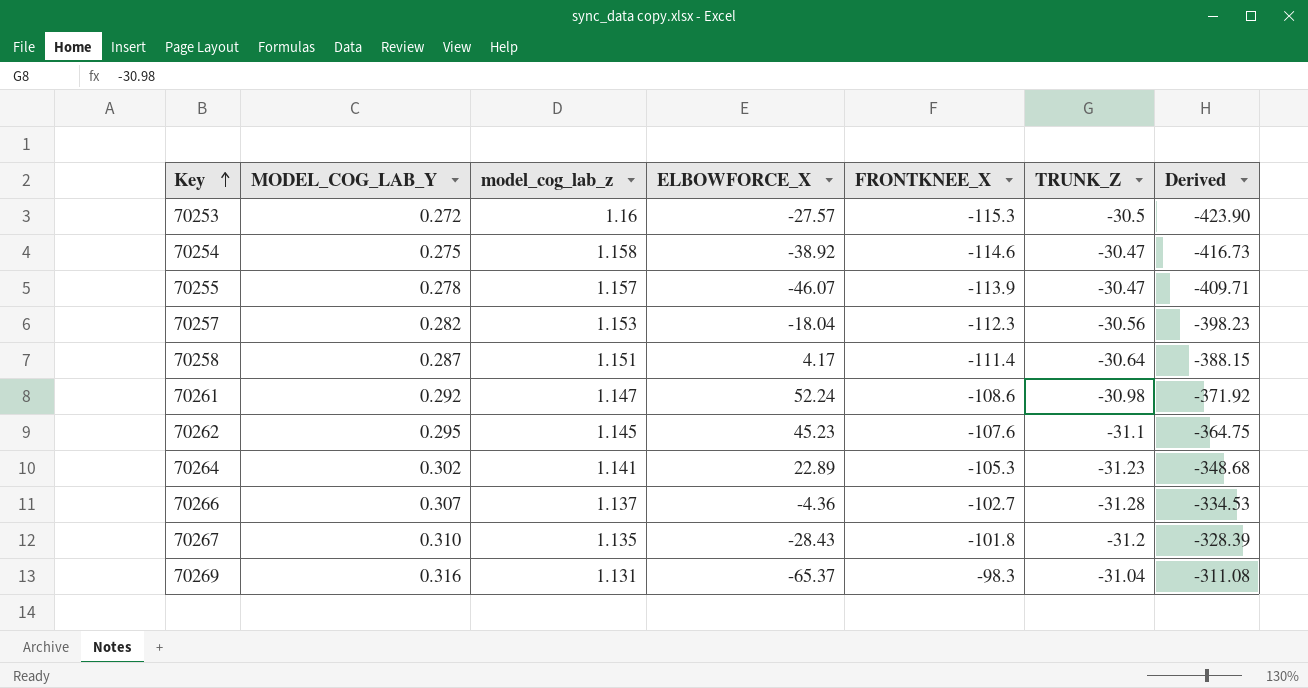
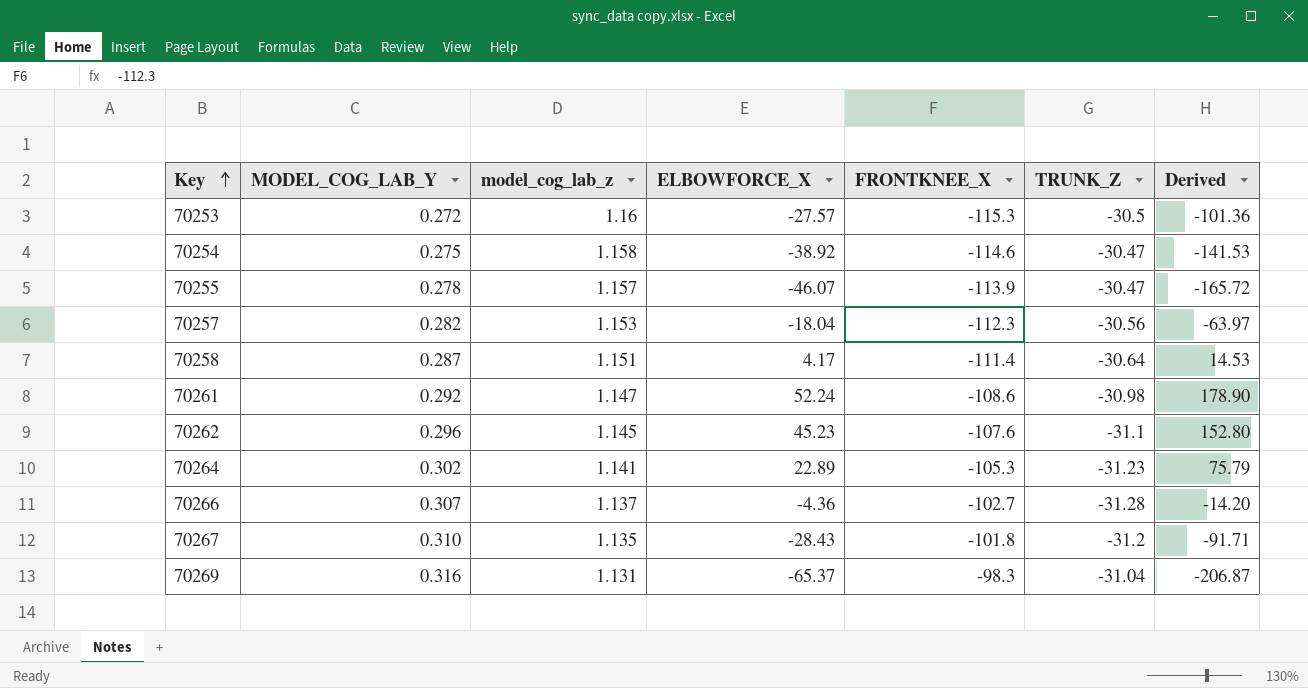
column Derived | formula: [FRONTKNEE_X] / [MODEL_COG_LAB_Y] -> [ELBOWFORCE_X] / [MODEL_COG_LAB_Y]
70262 | MODEL_COG_LAB_Y: 0.295 -> 0.296

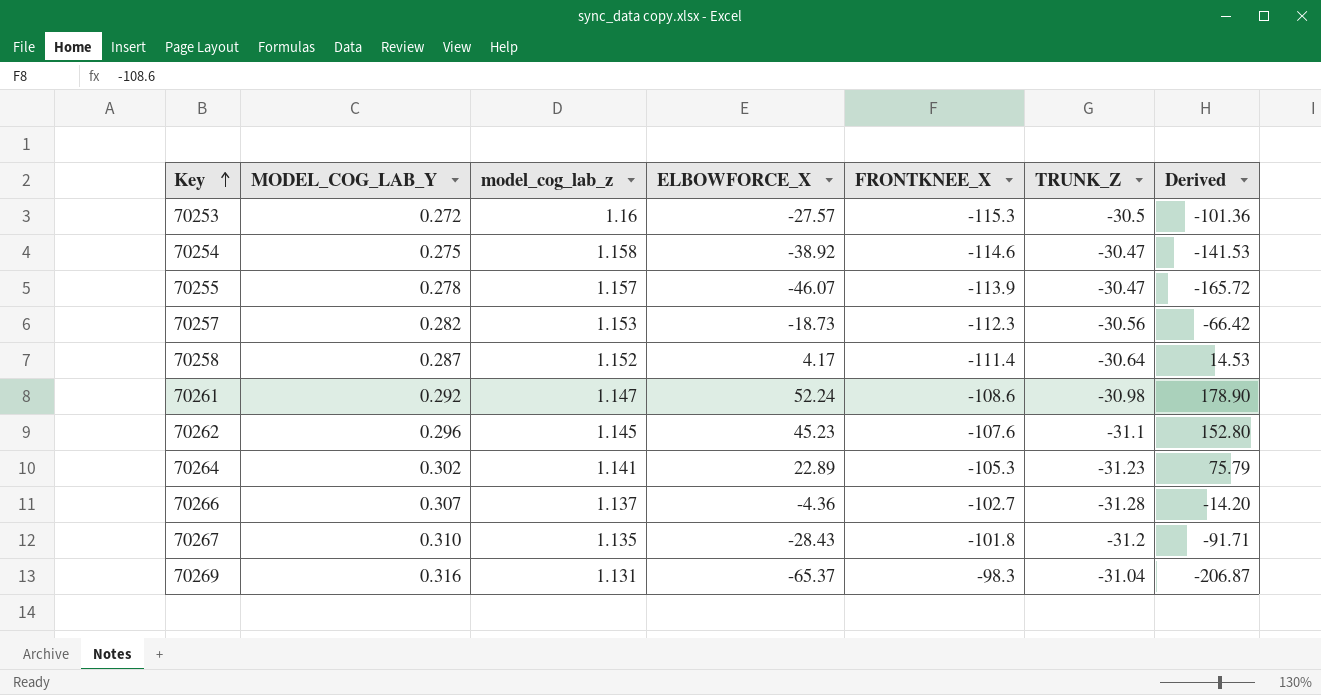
70257 | ELBOWFORCE_X: -18.04 -> -18.73
70257 | Derived: -63.97 -> -66.42
70258 | model_cog_lab_z: 1.151 -> 1.152

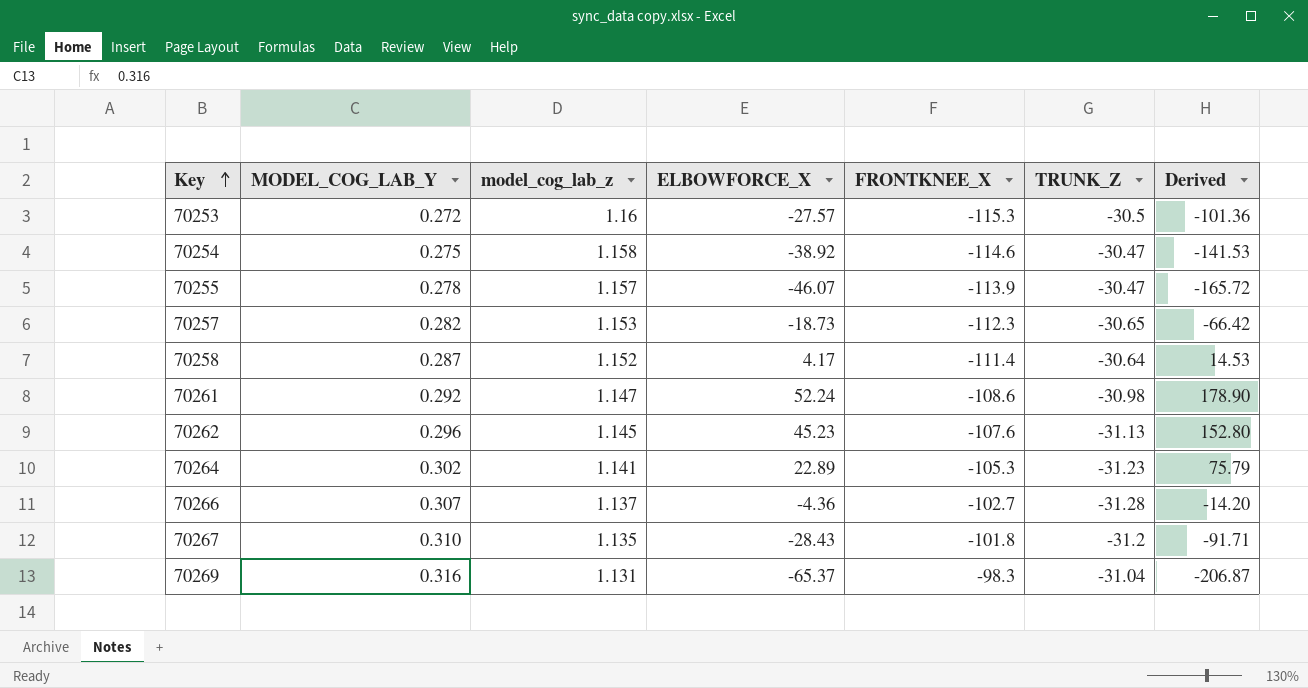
70257 | TRUNK_Z: -30.56 -> -30.65
70262 | TRUNK_Z: -31.1 -> -31.13

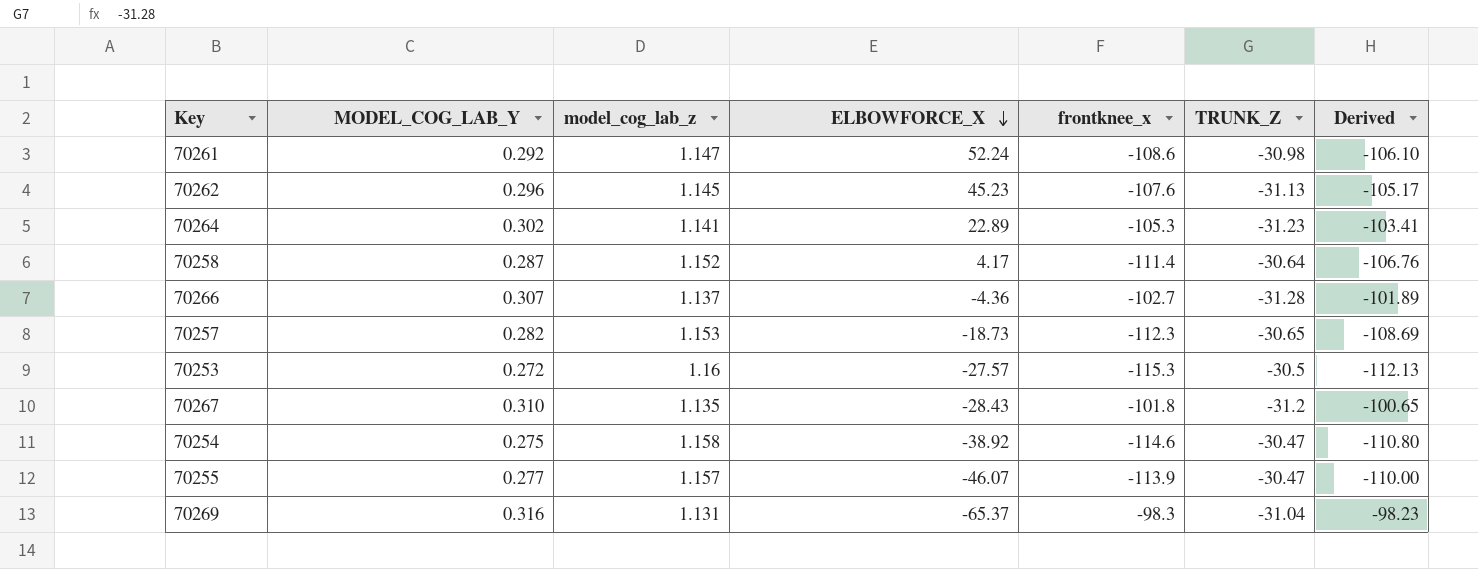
row order: Key ascending -> ELBOWFORCE_X descending
column name: FRONTKNEE_X -> frontknee_x
column Derived | formula: [ELBOWFORCE_X] / [MODEL_COG_LAB_Y] -> [TRUNK_Z] / [MODEL_COG_LAB_Y]
70255 | MODEL_COG_LAB_Y: 0.278 -> 0.277

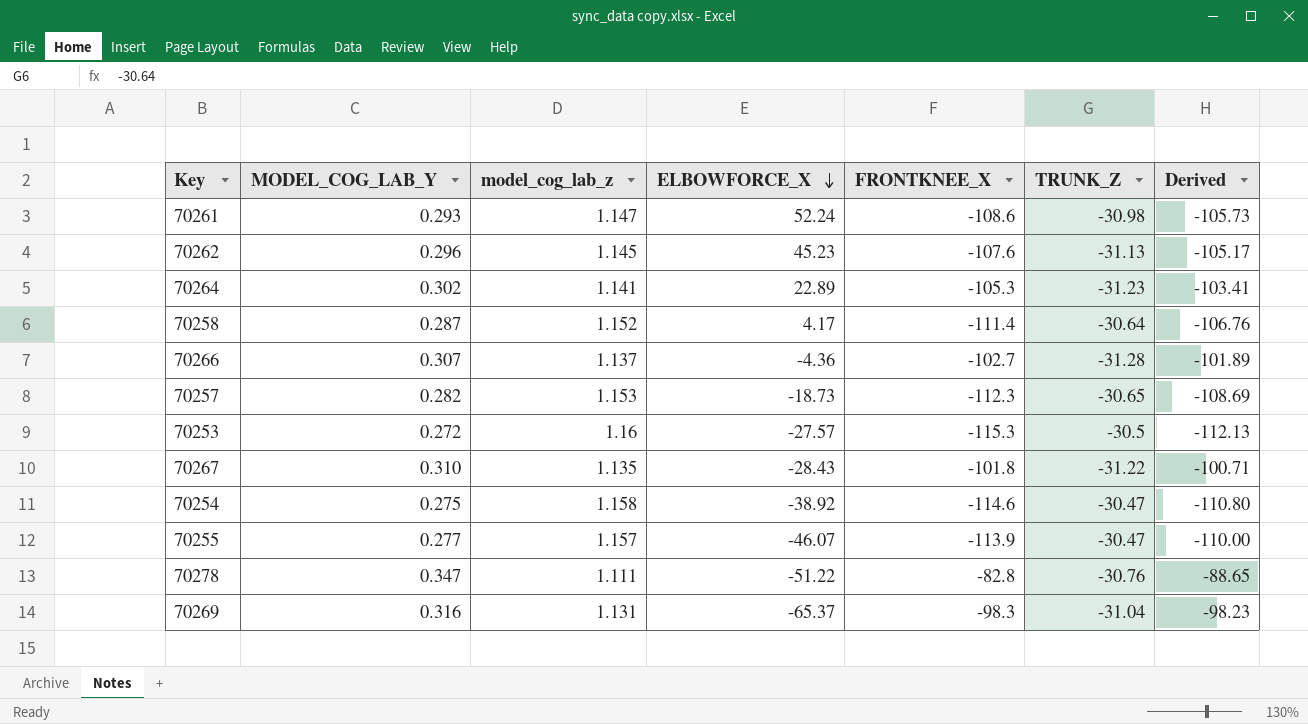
column name: frontknee_x -> FRONTKNEE_X
70261 | MODEL_COG_LAB_Y: 0.292 -> 0.293
70261 | Derived: -106.10 -> -105.73
70267 | TRUNK_Z: -31.2 -> -31.22
70267 | Derived: -100.65 -> -100.71
row 70278: none -> 0.347 | 1.111 | -51.22 | -82.8 | -30.76 | -88.65

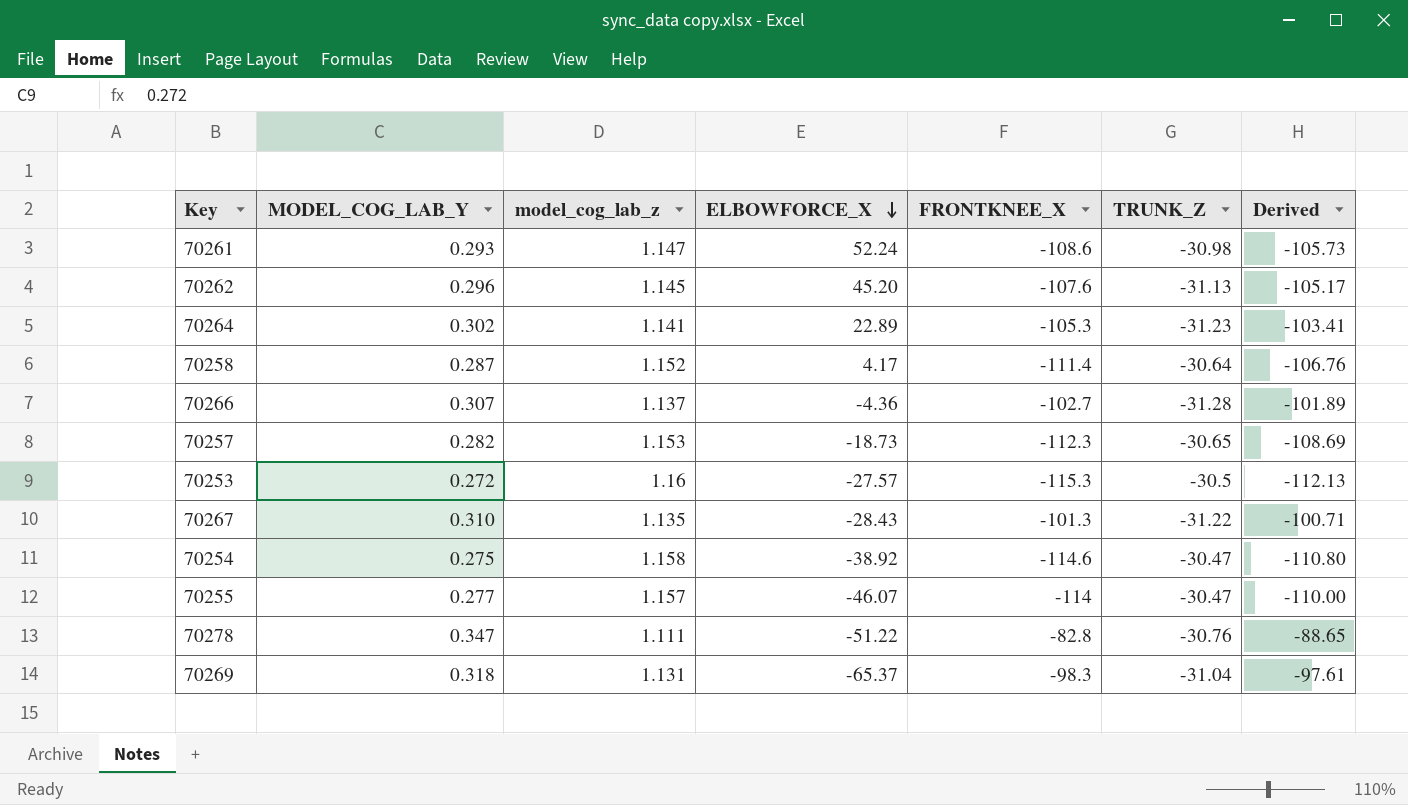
70262 | ELBOWFORCE_X: 45.23 -> 45.20
70267 | FRONTKNEE_X: -101.8 -> -101.3
70255 | FRONTKNEE_X: -113.9 -> -114
70269 | MODEL_COG_LAB_Y: 0.316 -> 0.318
70269 | Derived: -98.23 -> -97.61

